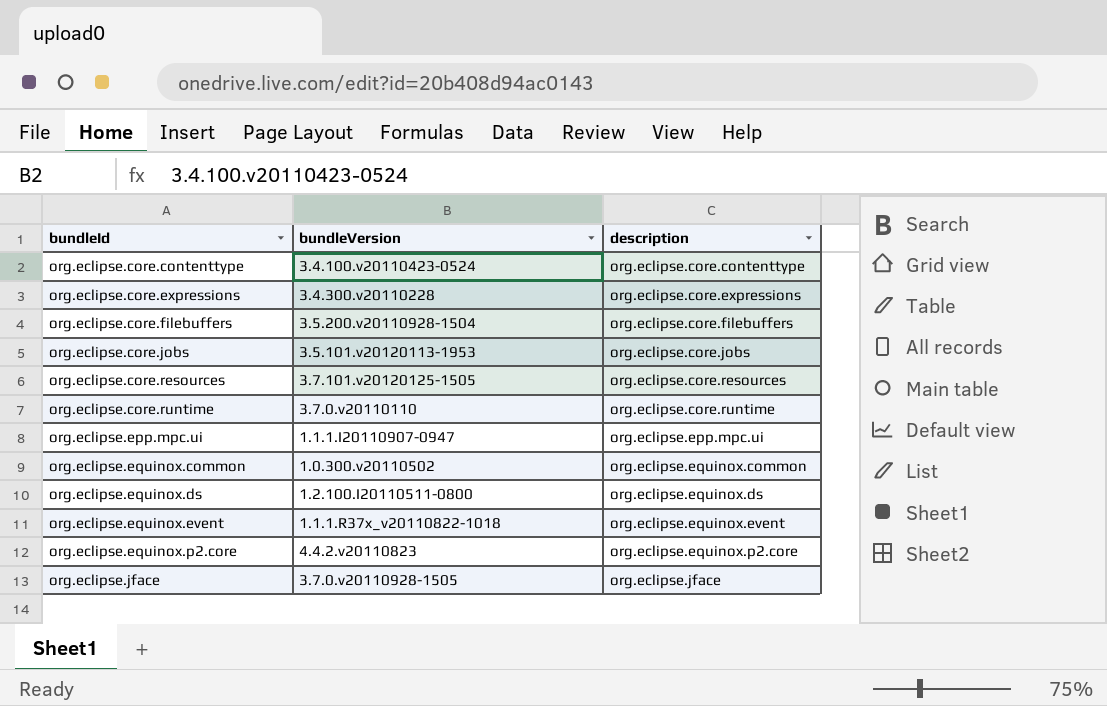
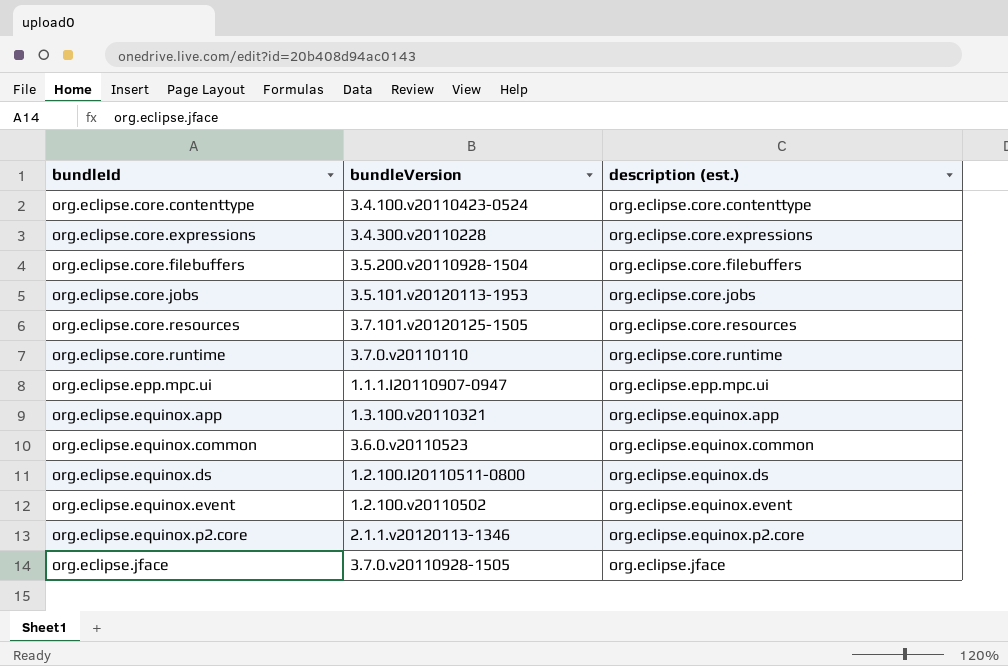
column name: description -> description (est.)
row org.eclipse.equinox.app: none -> 1.3.100.v20110321 | org.eclipse.equinox.app
org.eclipse.equinox.common | bundleVersion: 1.0.300.v20110502 -> 3.6.0.v20110523
org.eclipse.equinox.event | bundleVersion: 1.1.1.R37x_v20110822-1018 -> 1.2.100.v20110502
org.eclipse.equinox.p2.core | bundleVersion: 4.4.2.v20110823 -> 2.1.1.v20120113-1346

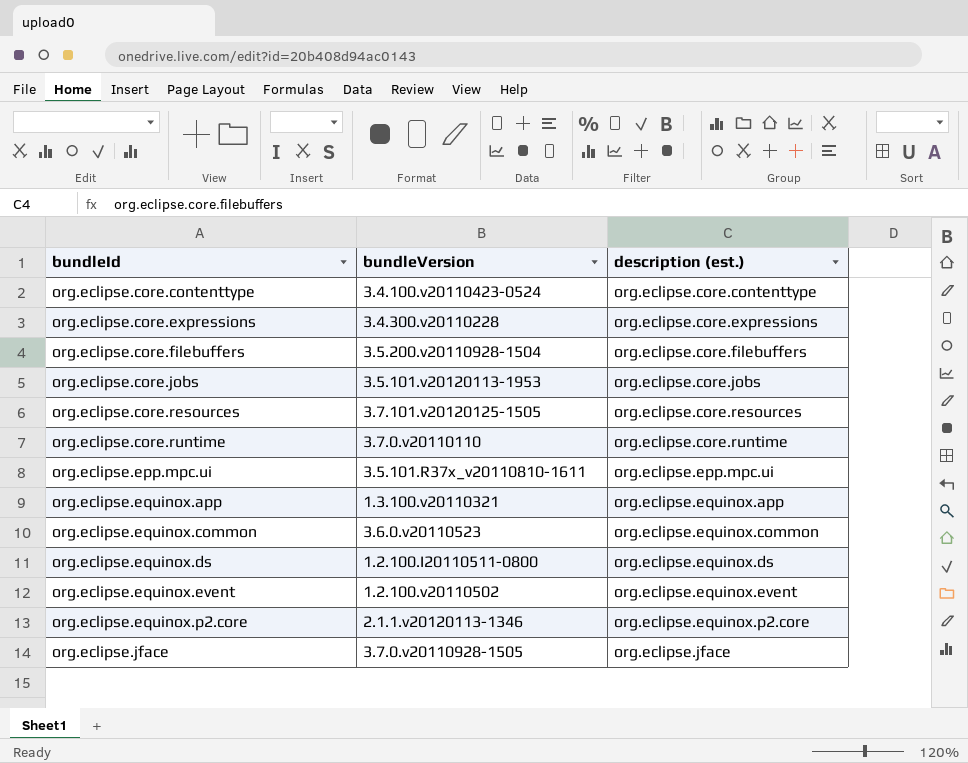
org.eclipse.epp.mpc.ui | bundleVersion: 1.1.1.I20110907-0947 -> 3.5.101.R37x_v20110810-1611

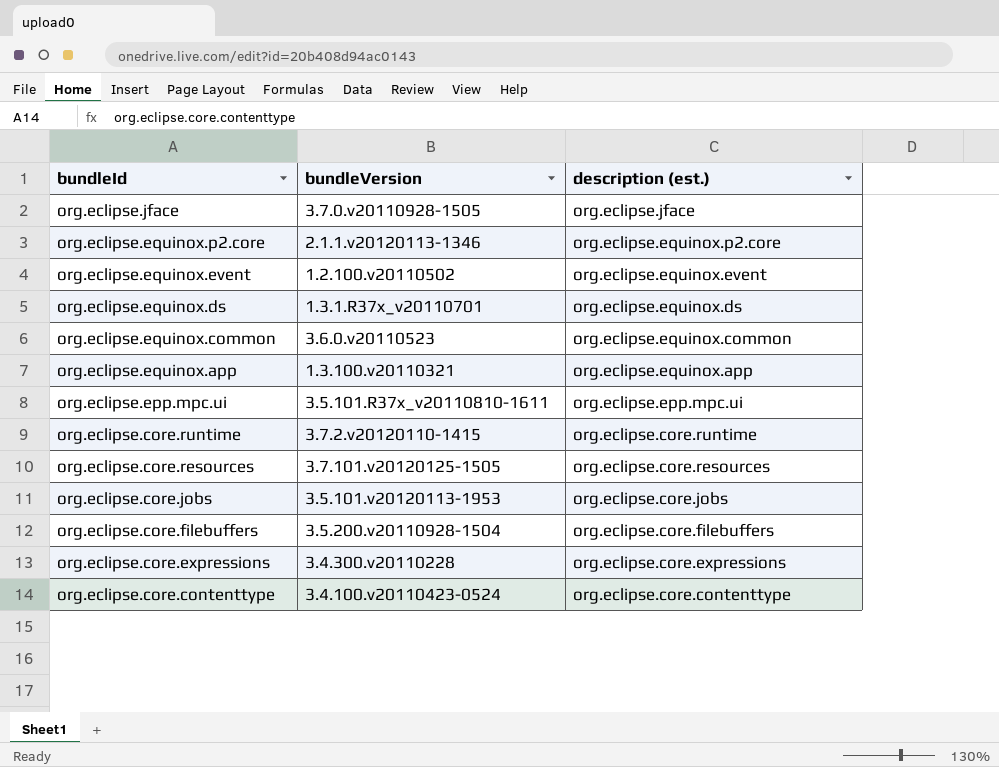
row order: bundleId ascending -> bundleId descending
org.eclipse.equinox.ds | bundleVersion: 1.2.100.I20110511-0800 -> 1.3.1.R37x_v20110701
org.eclipse.core.runtime | bundleVersion: 3.7.0.v20110110 -> 3.7.2.v20120110-1415

